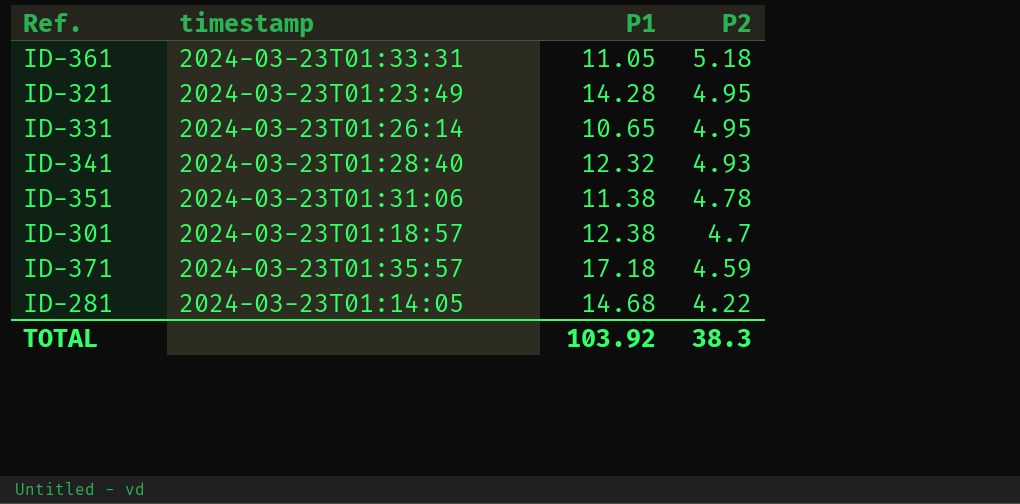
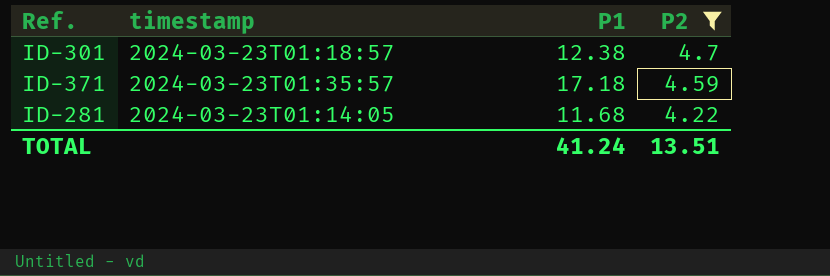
filter: none -> P2 <= 4.7
ID-281 | P1: 14.68 -> 11.68
TOTAL | P1: 103.92 -> 41.24
TOTAL | P2: 38.3 -> 13.51

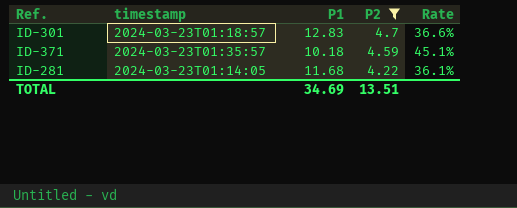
column Rate | formula: none -> [P2] / [P1]
ID-301 | P1: 12.38 -> 12.83
ID-371 | P1: 17.18 -> 10.18
TOTAL | P1: 41.24 -> 34.69

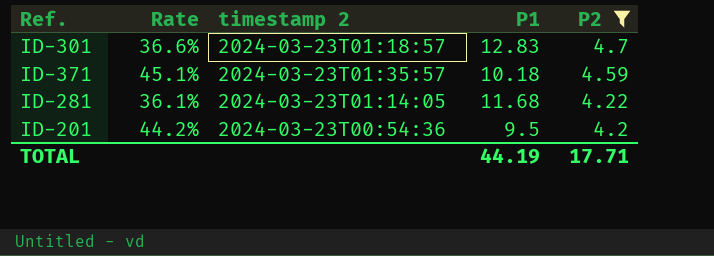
column Rate | position: 5 -> 2
column name: timestamp -> timestamp 2
row ID-201: none -> 44.2% | 2024-03-23T00:54:36 | 9.5 | 4.2
TOTAL | P1: 34.69 -> 44.19
TOTAL | P2: 13.51 -> 17.71

